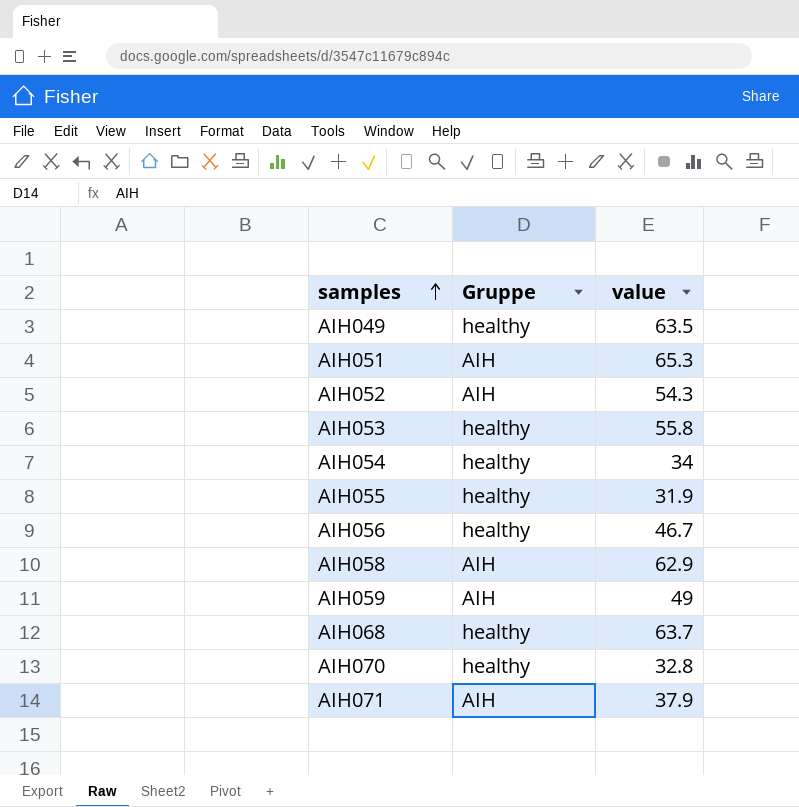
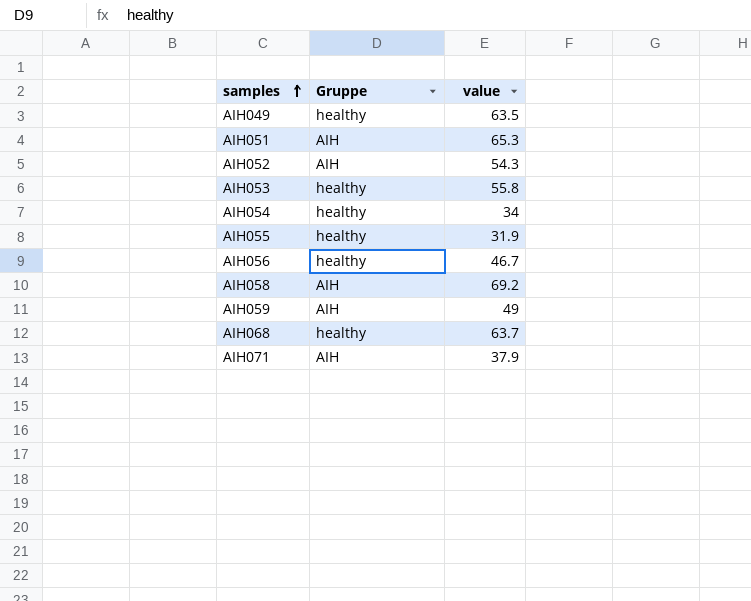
row AIH070: healthy | 32.8 -> none
AIH058 | value: 62.9 -> 69.2

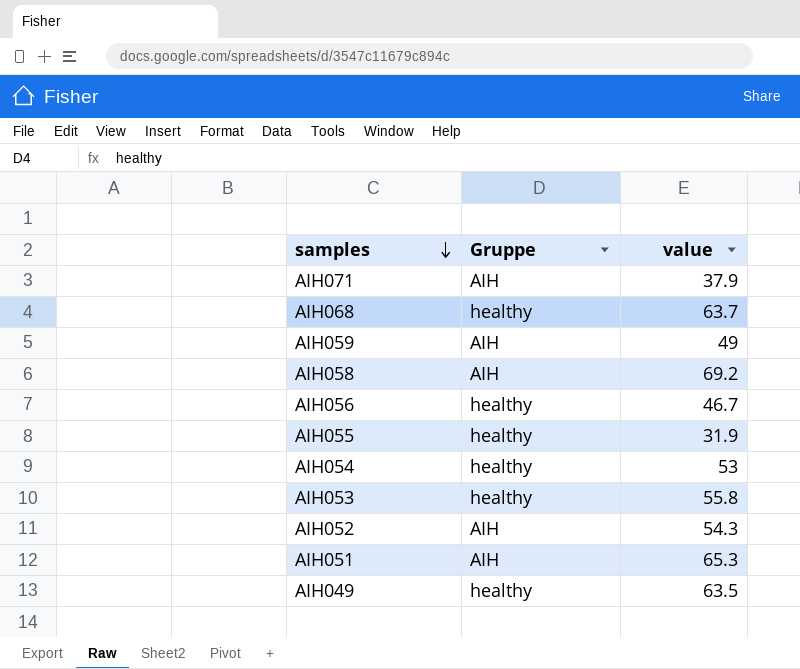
row order: samples ascending -> samples descending
AIH054 | value: 34 -> 53

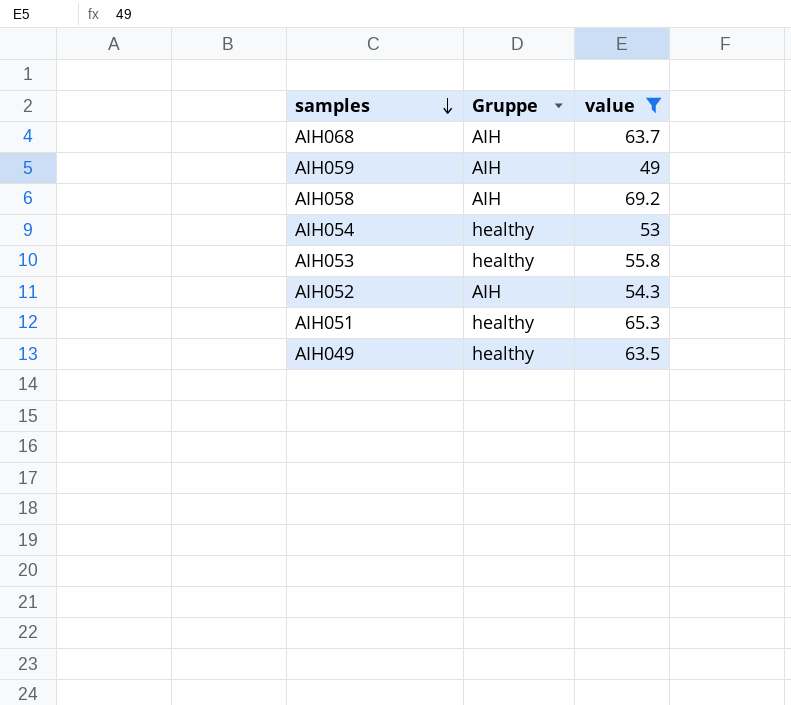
filter: none -> value >= 49
AIH068 | Gruppe: healthy -> AIH
AIH051 | Gruppe: AIH -> healthy

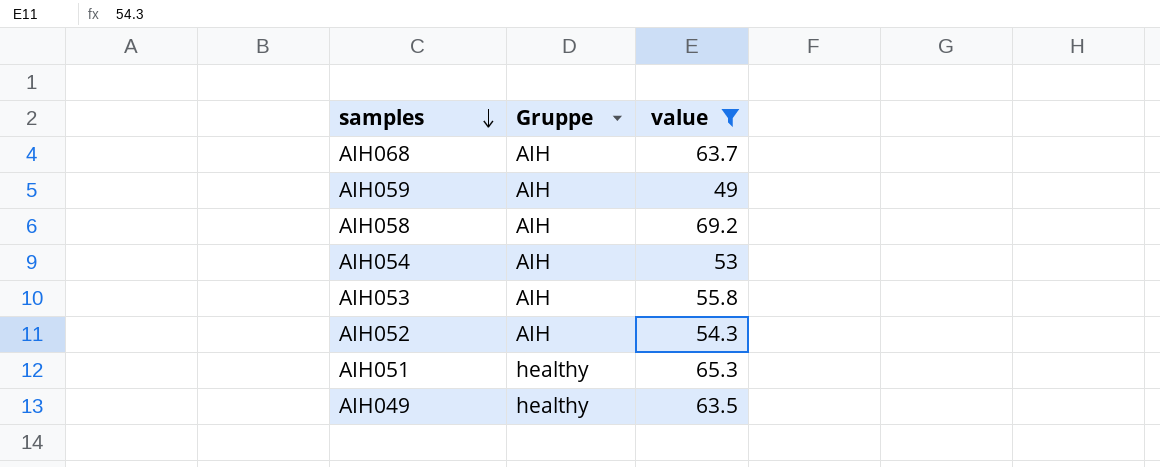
AIH054 | Gruppe: healthy -> AIH
AIH053 | Gruppe: healthy -> AIH

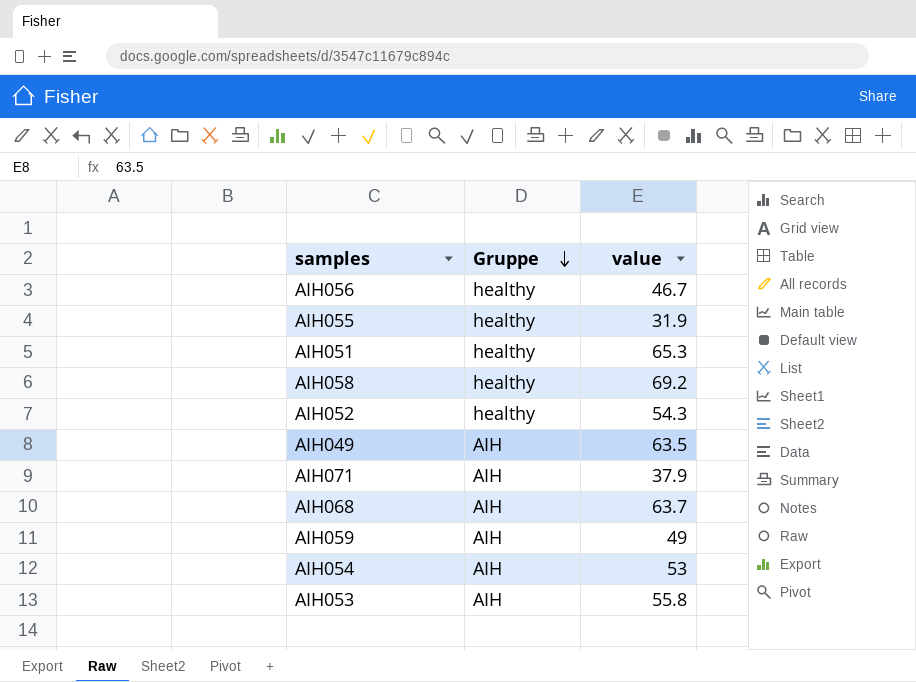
filter: value >= 49 -> none
row order: samples descending -> Gruppe descending
AIH058 | Gruppe: AIH -> healthy
AIH052 | Gruppe: AIH -> healthy
AIH049 | Gruppe: healthy -> AIH

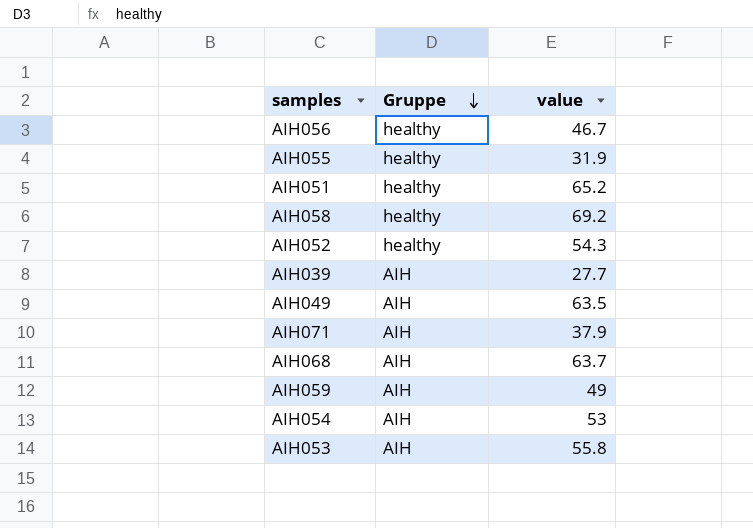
AIH051 | value: 65.3 -> 65.2
row AIH039: none -> AIH | 27.7

